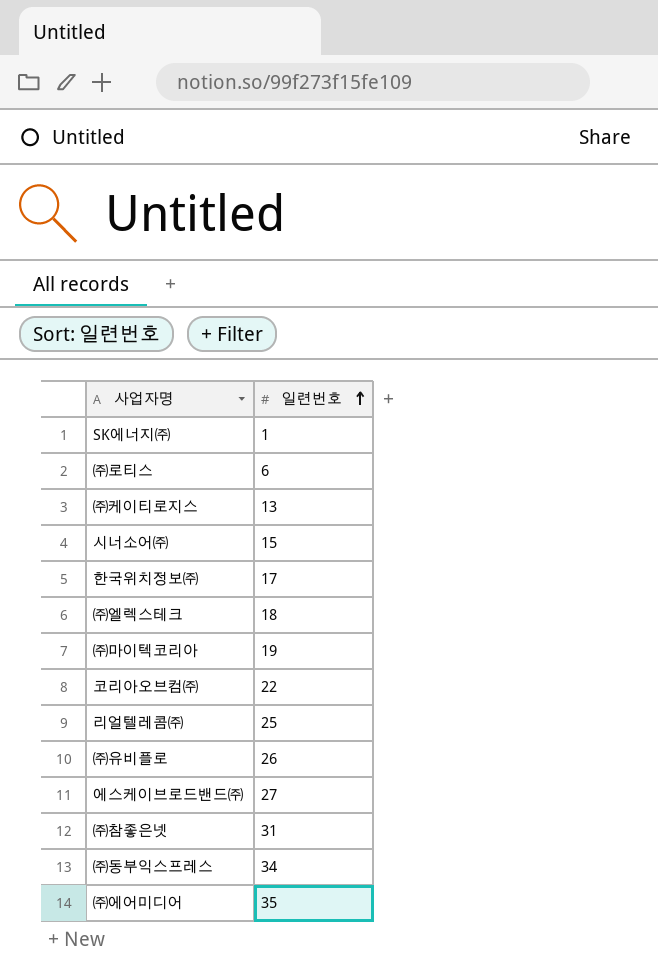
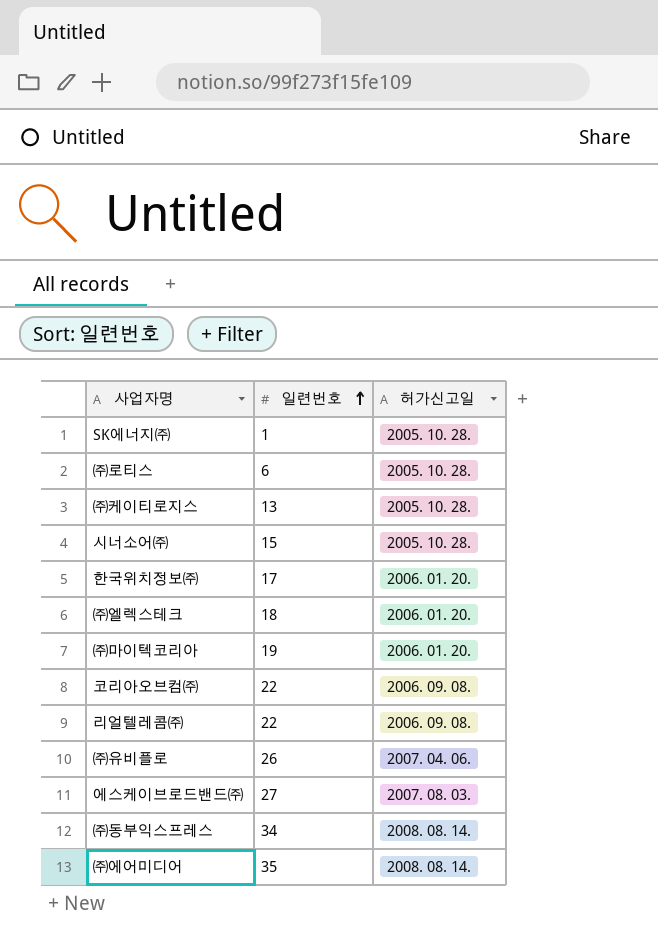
column 허가신고일 | position: none -> 3
row ㈜참좋은넷: 31 -> none
리얼텔레콤㈜ | 일련번호: 25 -> 22

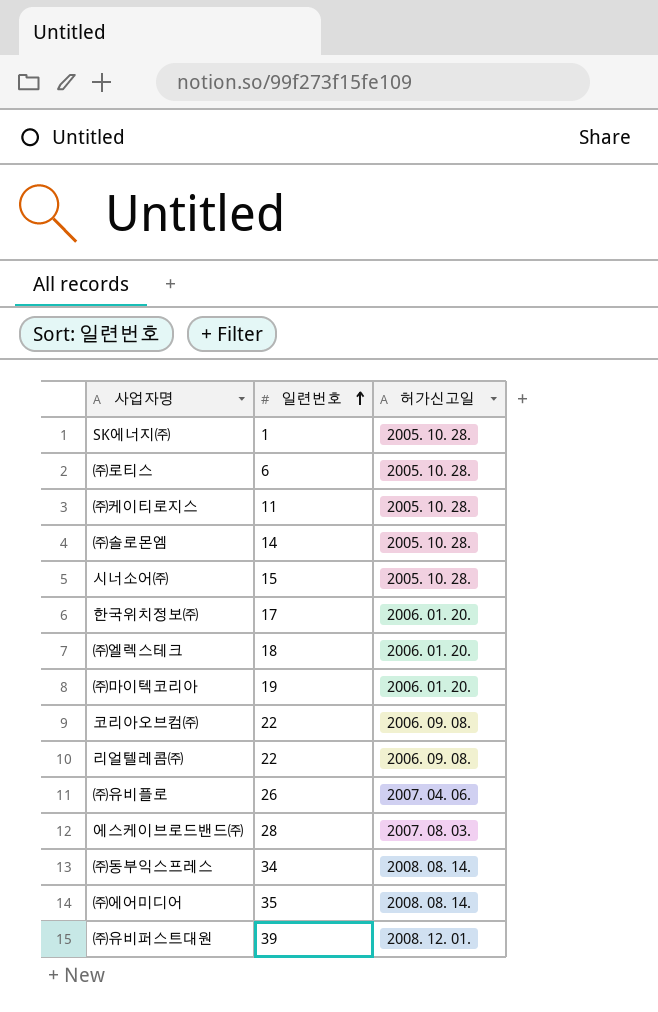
㈜케이티로지스 | 일련번호: 13 -> 11
row ㈜솔로몬엠: none -> 14 | 2005. 10. 28.
에스케이브로드밴드㈜ | 일련번호: 27 -> 28
row ㈜유비퍼스트대원: none -> 39 | 2008. 12. 01.

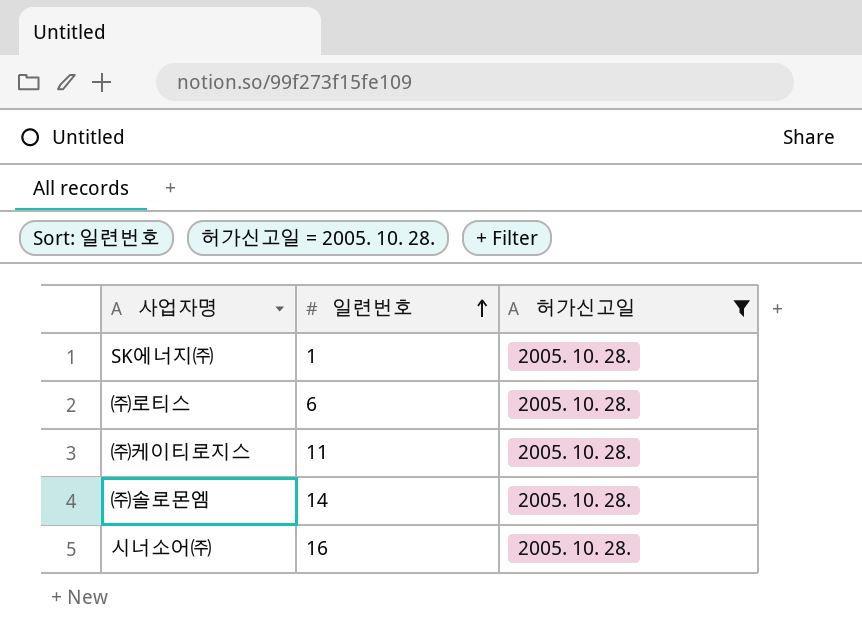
filter: none -> 허가신고일 = 2005. 10. 28.
시너소어㈜ | 일련번호: 15 -> 16

